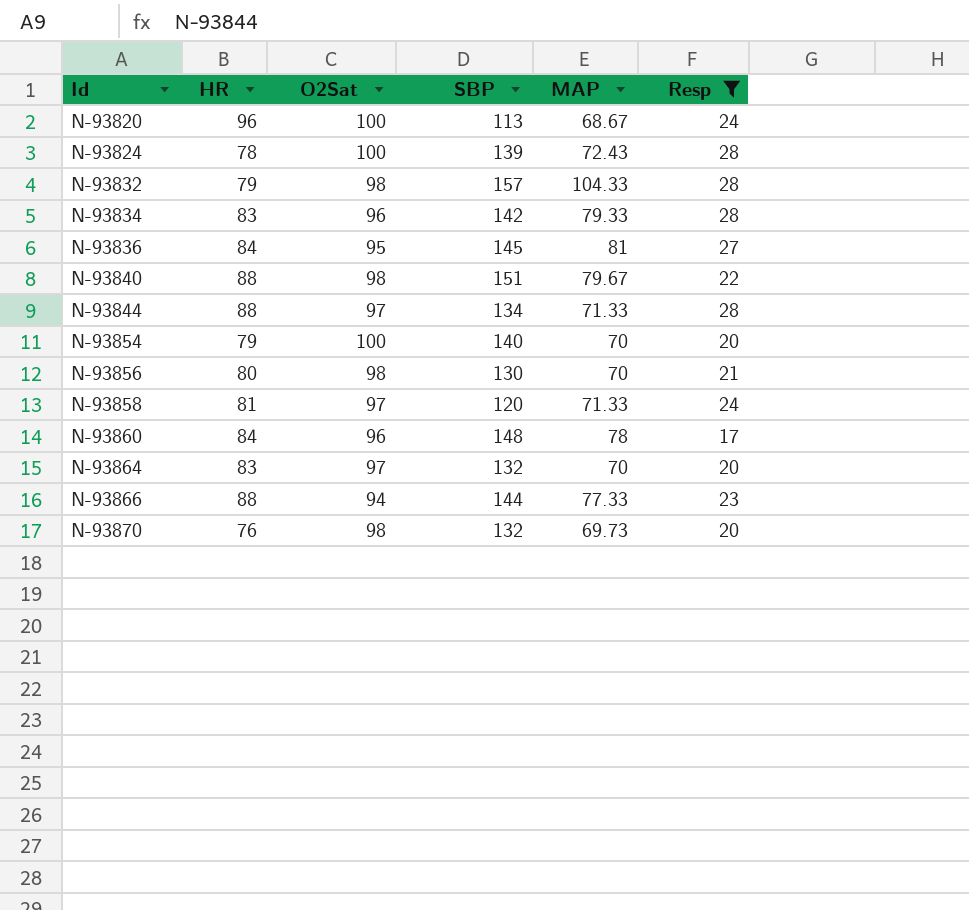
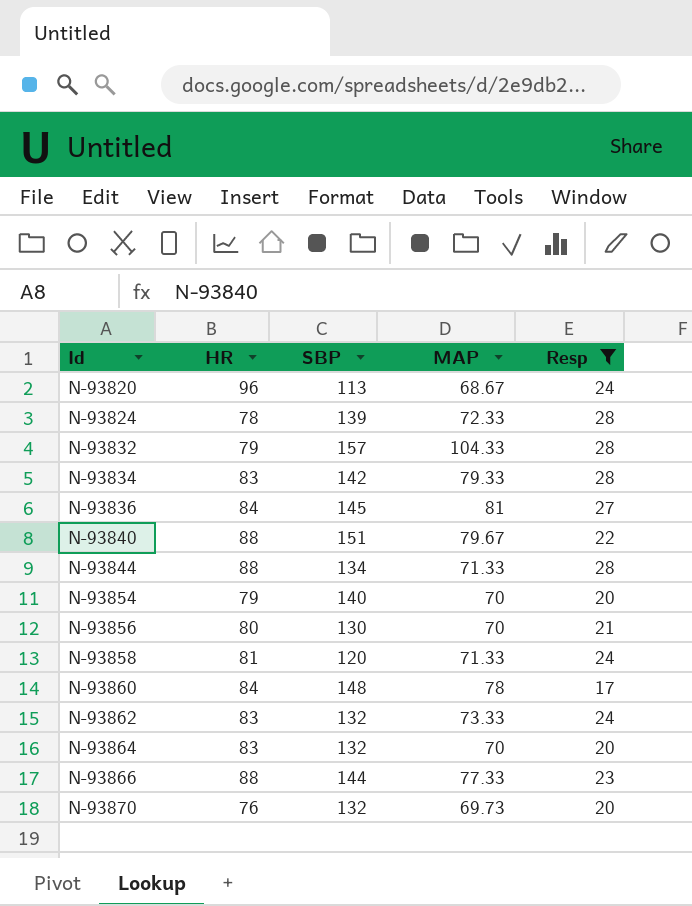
column O2Sat | position: 3 -> none
N-93824 | MAP: 72.43 -> 72.33
row N-93862: none -> 83 | 132 | 73.33 | 24

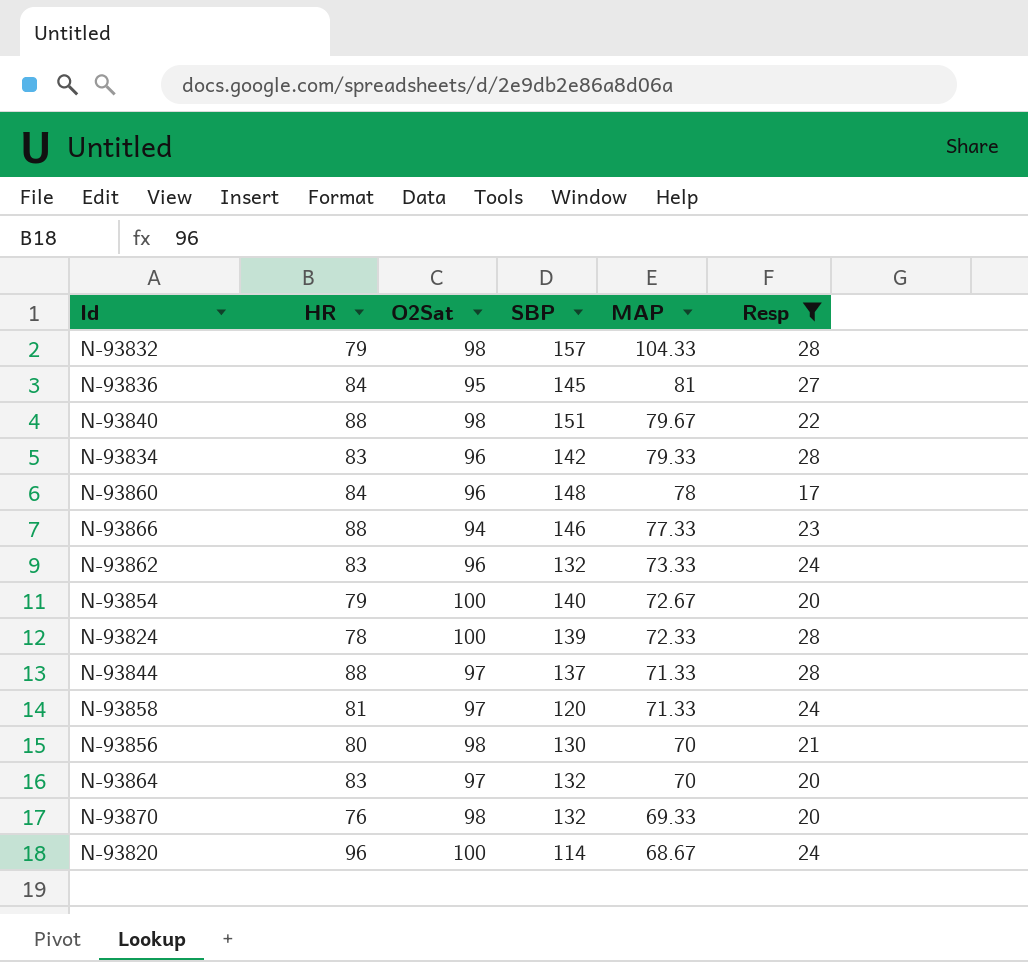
row order: Id ascending -> MAP descending
column O2Sat | position: none -> 3
N-93866 | SBP: 144 -> 146
N-93854 | MAP: 70 -> 72.67
N-93844 | SBP: 134 -> 137
N-93870 | MAP: 69.73 -> 69.33
N-93820 | SBP: 113 -> 114

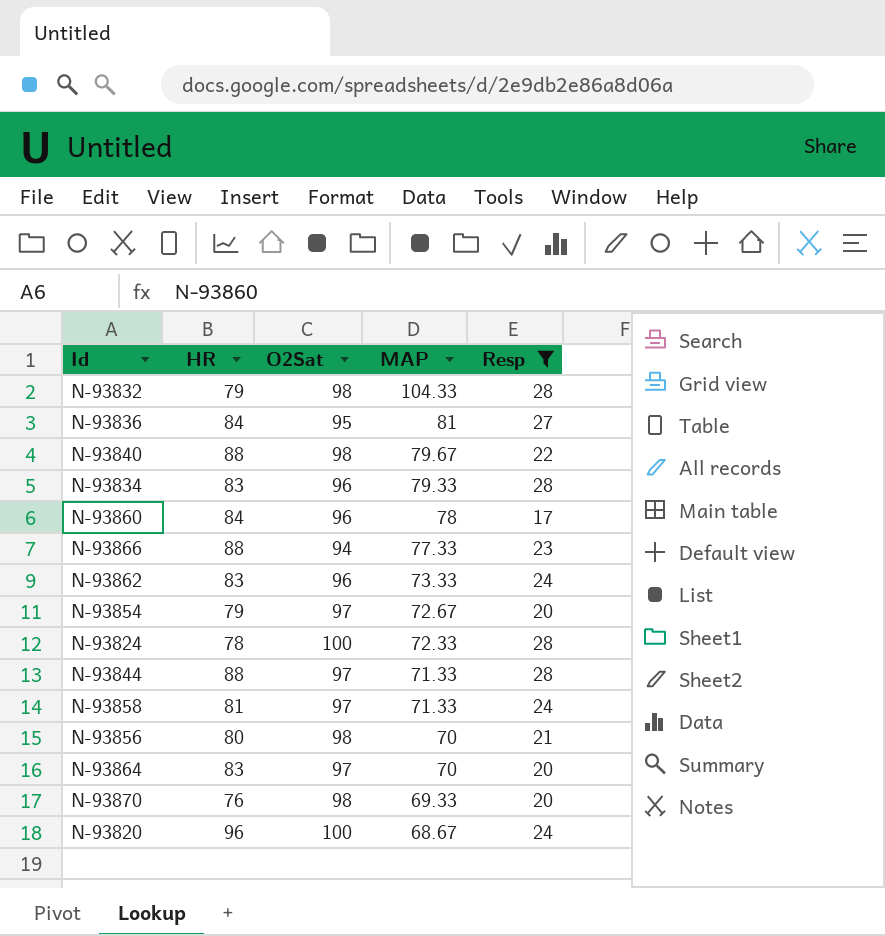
column SBP | position: 4 -> none
N-93854 | O2Sat: 100 -> 97

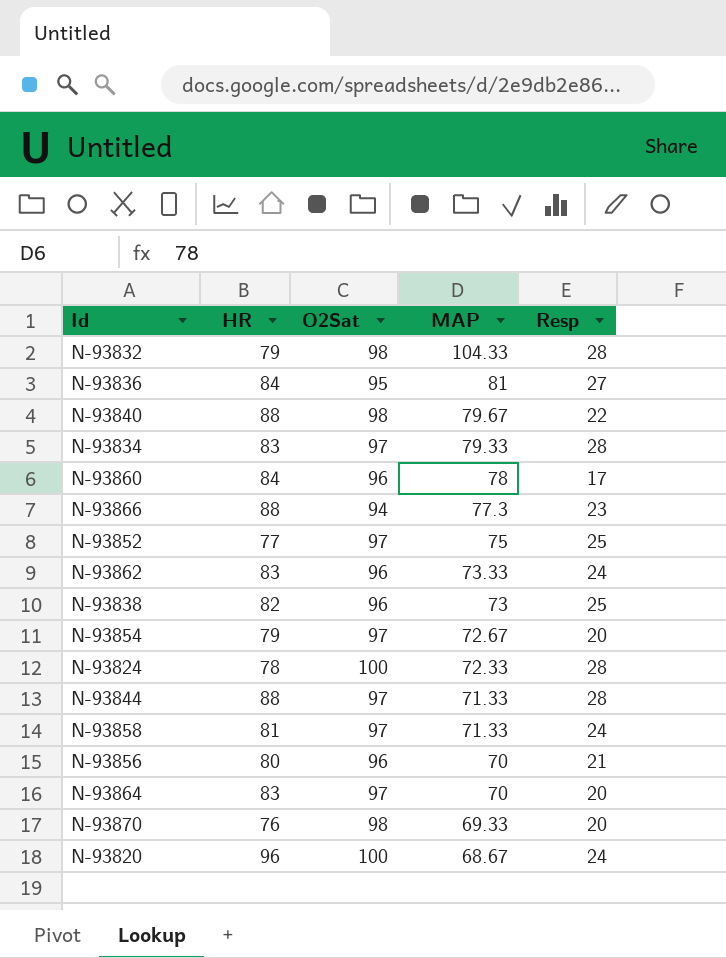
filter: Resp != 25 -> none
N-93834 | O2Sat: 96 -> 97
N-93866 | MAP: 77.33 -> 77.3
N-93856 | O2Sat: 98 -> 96

